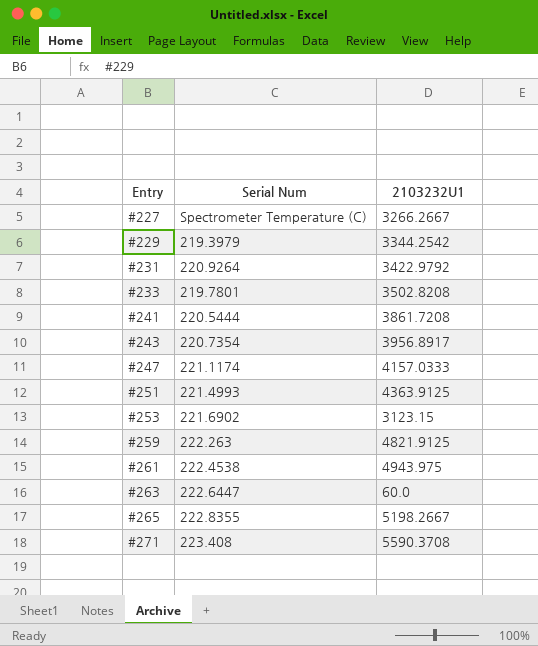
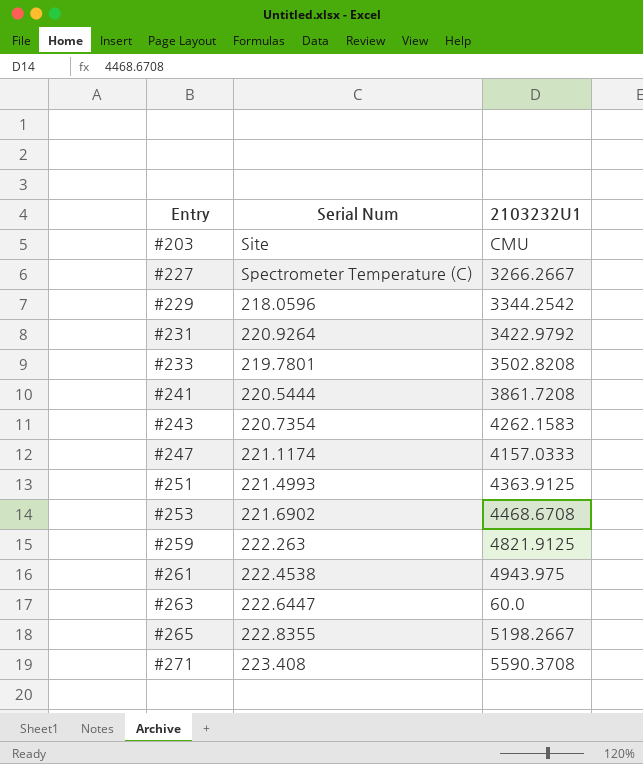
row #203: none -> Site | CMU
#229 | Serial Num: 219.3979 -> 218.0596
#243 | 2103232U1: 3956.8917 -> 4262.1583
#253 | 2103232U1: 3123.15 -> 4468.6708

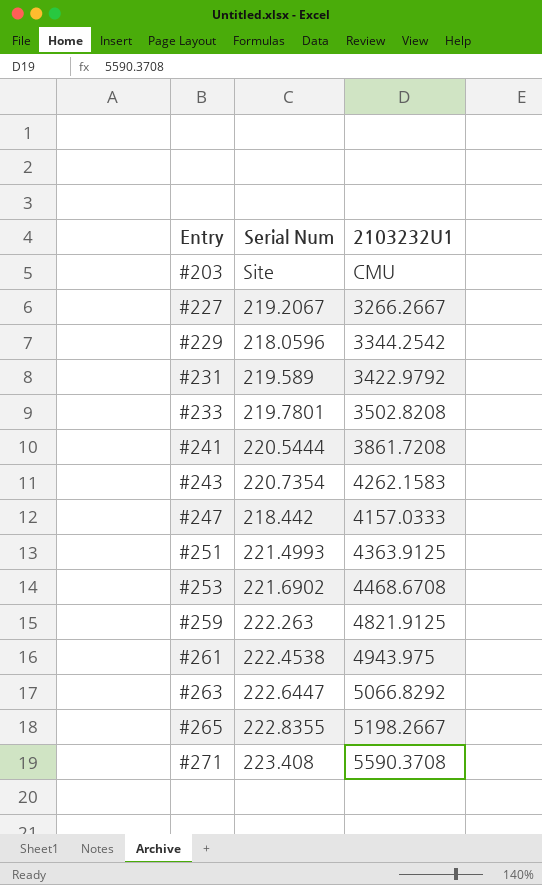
#227 | Serial Num: Spectrometer Temperature (C) -> 219.2067
#231 | Serial Num: 220.9264 -> 219.589
#247 | Serial Num: 221.1174 -> 218.442
#263 | 2103232U1: 60.0 -> 5066.8292

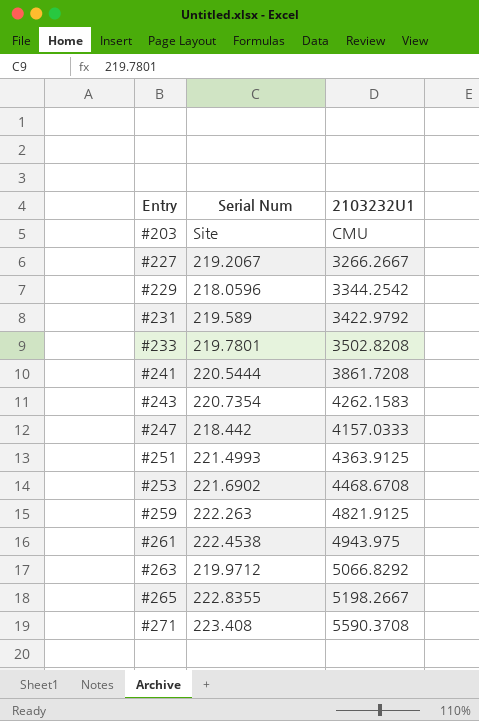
#263 | Serial Num: 222.6447 -> 219.9712

